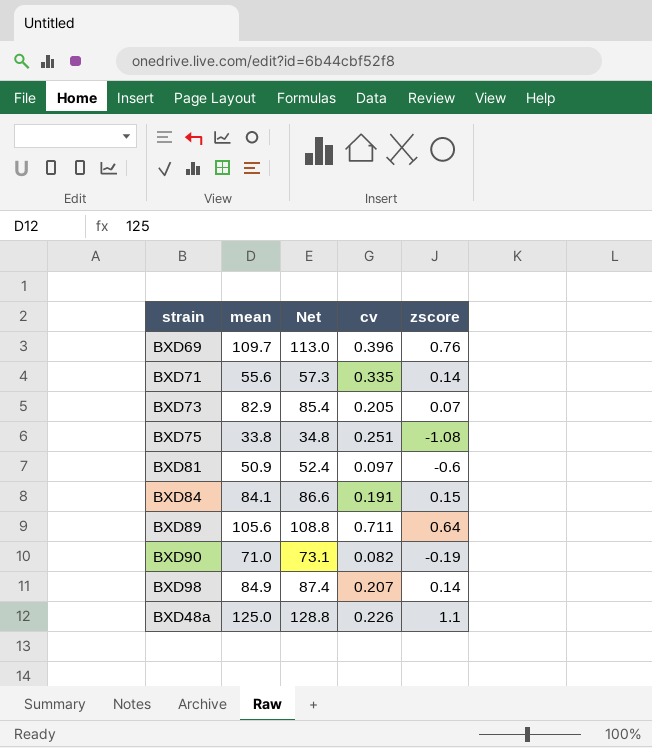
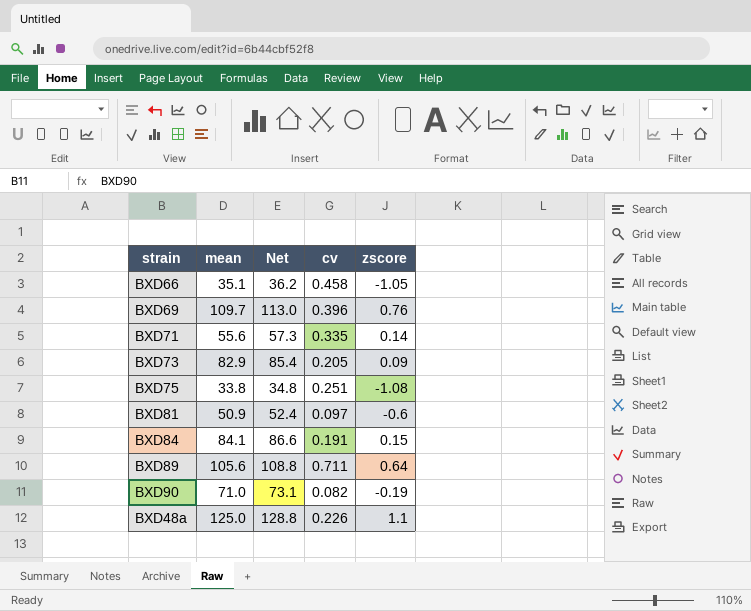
row BXD98: 84.9 | 87.4 | 0.207 | 0.14 -> none
row BXD66: none -> 35.1 | 36.2 | 0.458 | -1.05
BXD73 | zscore: 0.07 -> 0.09

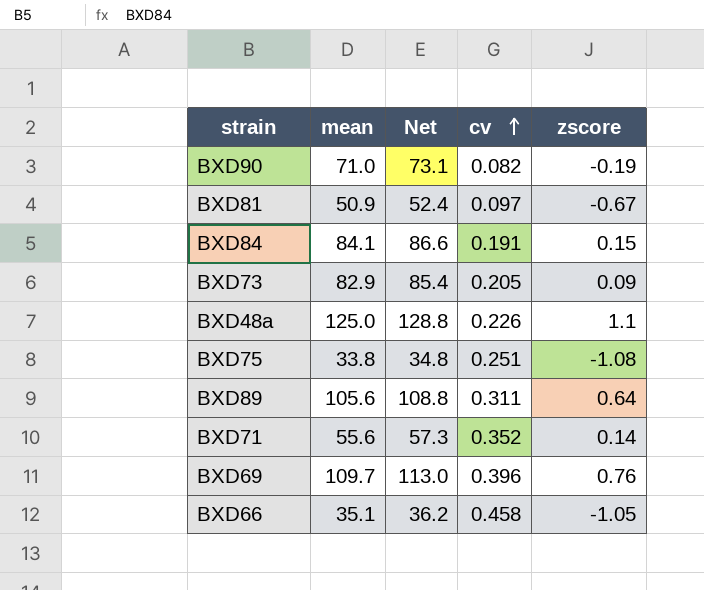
row order: none -> cv ascending
BXD81 | zscore: -0.6 -> -0.67
BXD89 | cv: 0.711 -> 0.311
BXD71 | cv: 0.335 -> 0.352

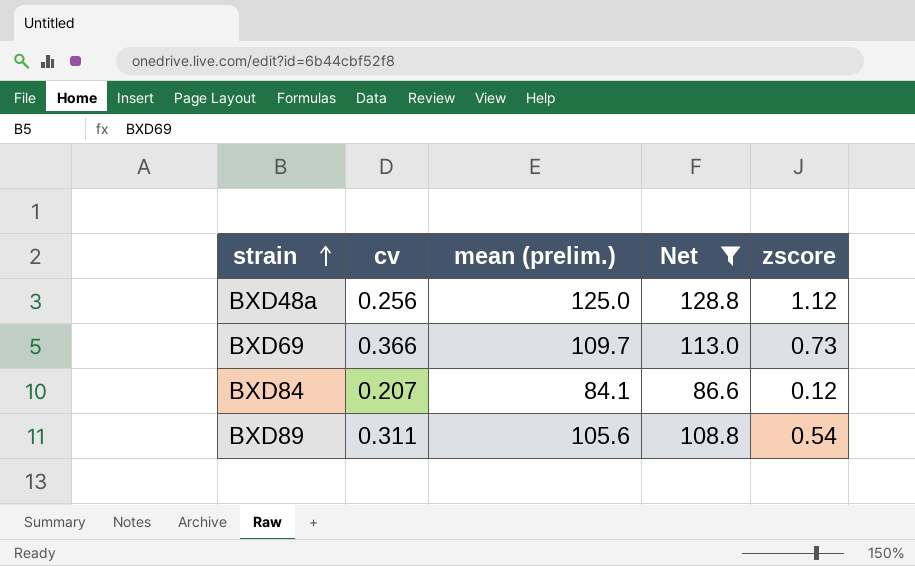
filter: none -> Net >= 86.6
row order: cv ascending -> strain ascending
column cv | position: 4 -> 2
column name: mean -> mean (prelim.)
BXD48a | cv: 0.226 -> 0.256
BXD48a | zscore: 1.1 -> 1.12
BXD69 | cv: 0.396 -> 0.366
BXD69 | zscore: 0.76 -> 0.73
BXD84 | cv: 0.191 -> 0.207
BXD84 | zscore: 0.15 -> 0.12
BXD89 | zscore: 0.64 -> 0.54

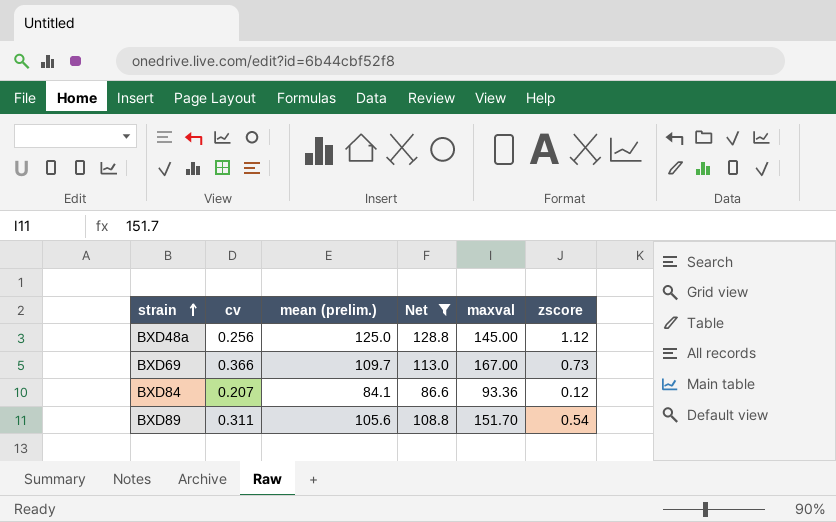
column maxval | position: none -> 5

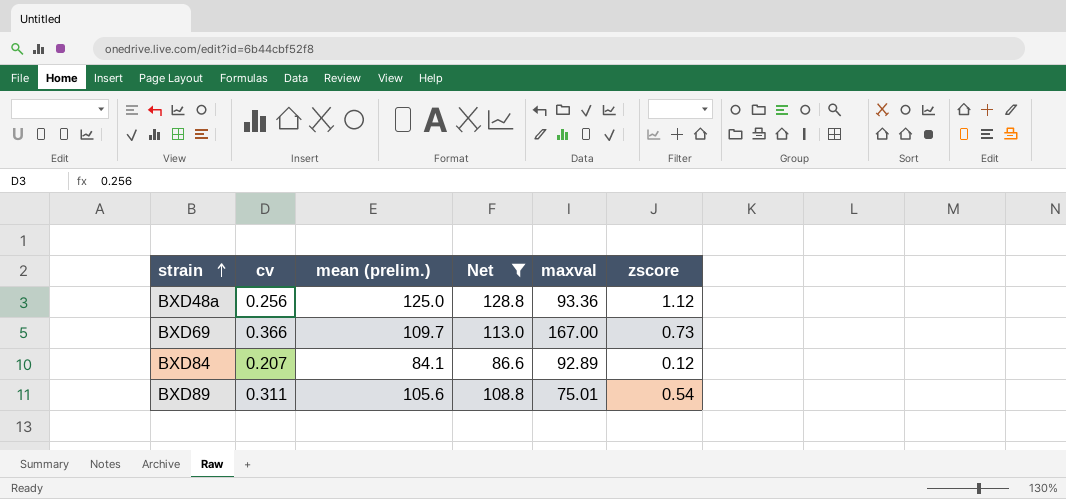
BXD48a | maxval: 145.00 -> 93.36
BXD84 | maxval: 93.36 -> 92.89
BXD89 | maxval: 151.70 -> 75.01

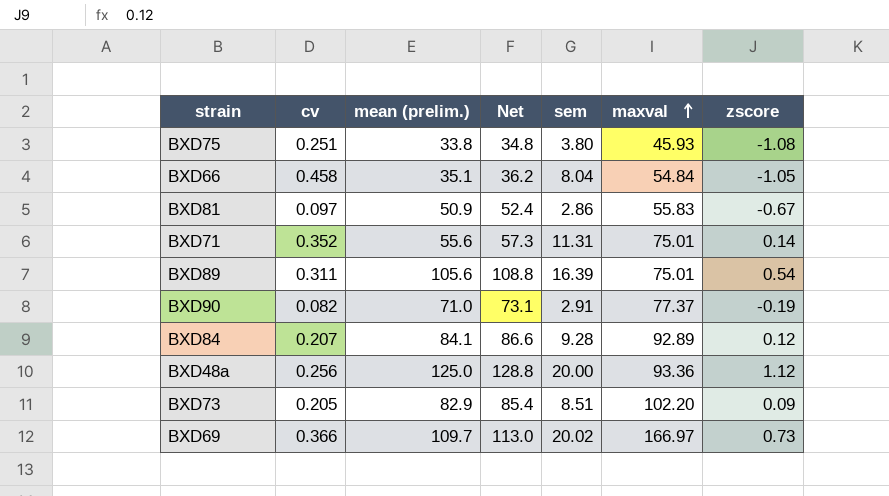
filter: Net >= 86.6 -> none
row order: strain ascending -> maxval ascending
column sem | position: none -> 5
BXD69 | maxval: 167.00 -> 166.97

